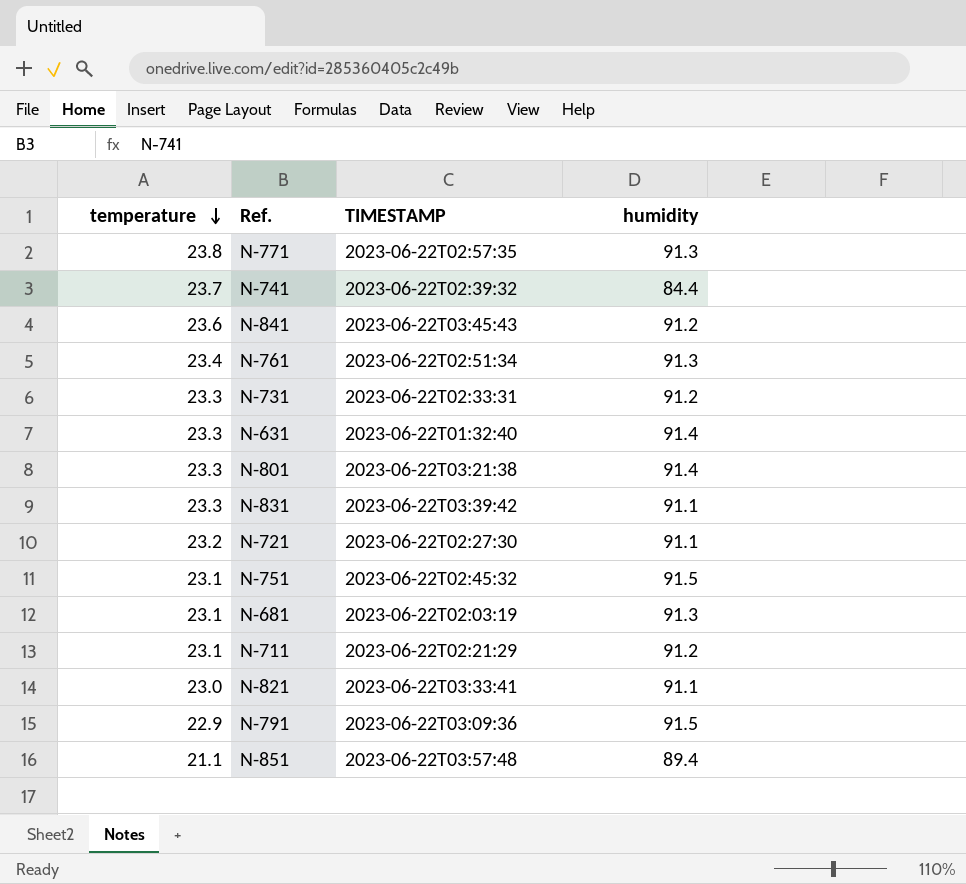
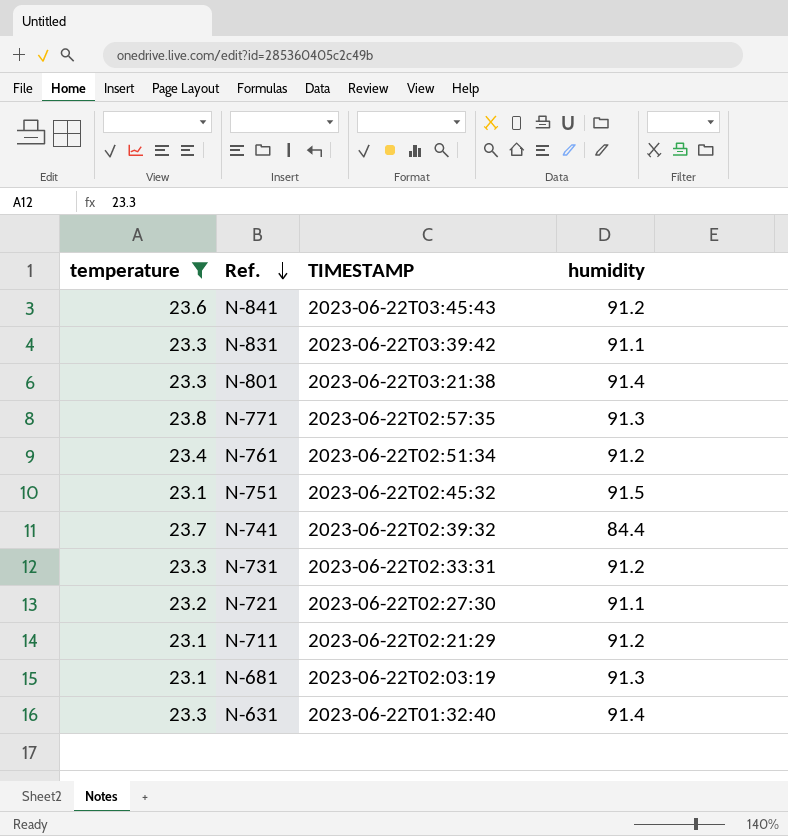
filter: none -> temperature >= 23.1
row order: temperature descending -> Ref. descending
N-761 | humidity: 91.3 -> 91.2

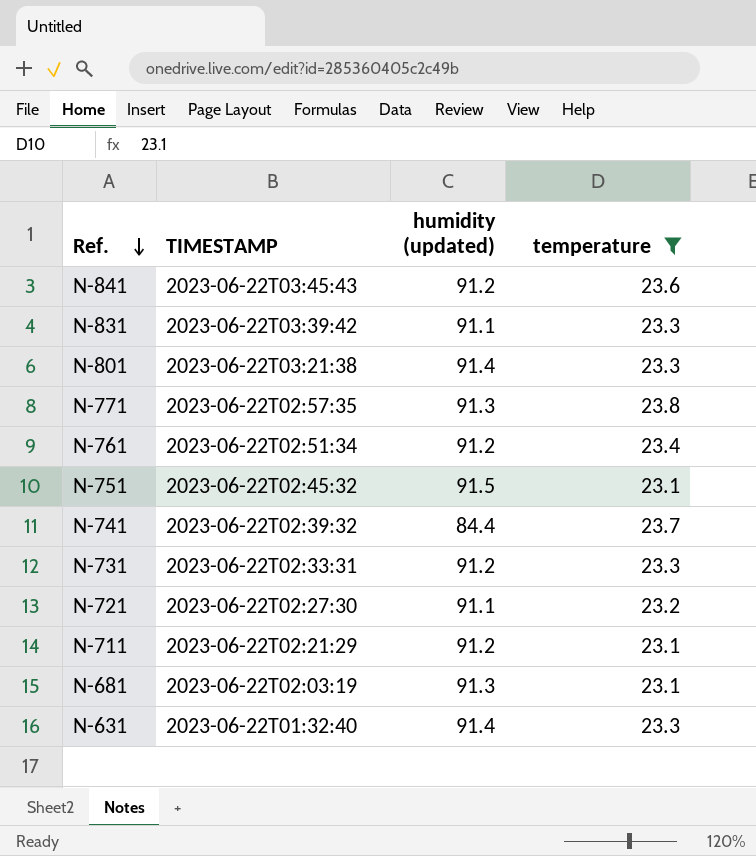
column name: humidity -> humidity (updated)
column temperature | position: 1 -> 4

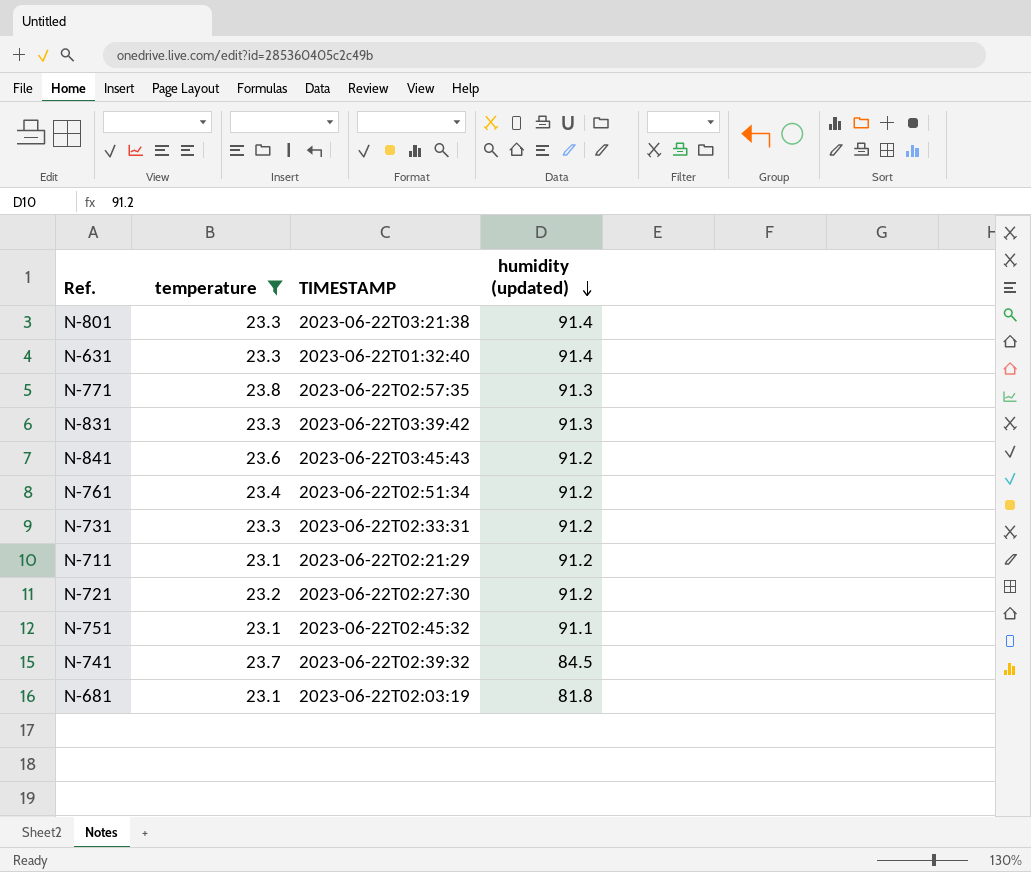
row order: Ref. descending -> humidity (updated) descending
column temperature | position: 4 -> 2
N-831 | humidity (updated): 91.1 -> 91.3
N-721 | humidity (updated): 91.1 -> 91.2
N-751 | humidity (updated): 91.5 -> 91.1
N-741 | humidity (updated): 84.4 -> 84.5
N-681 | humidity (updated): 91.3 -> 81.8

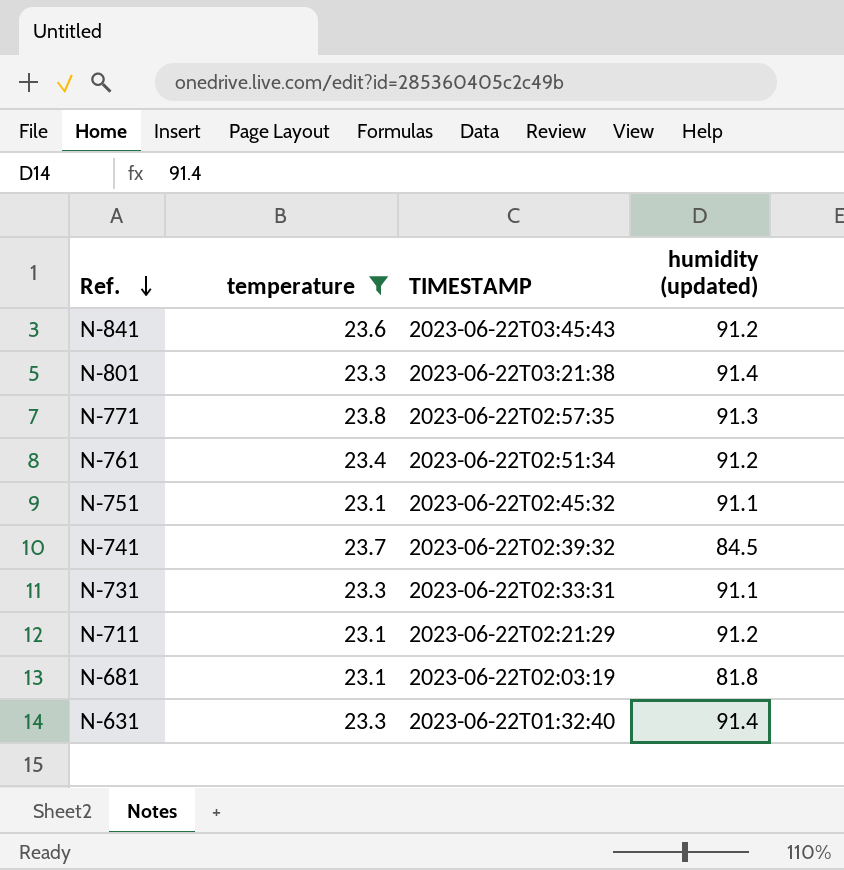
row order: humidity (updated) descending -> Ref. descending
row N-831: 23.3 | 2023-06-22T03:39:42 | 91.3 -> none
row N-721: 23.2 | 2023-06-22T02:27:30 | 91.2 -> none
N-731 | humidity (updated): 91.2 -> 91.1

